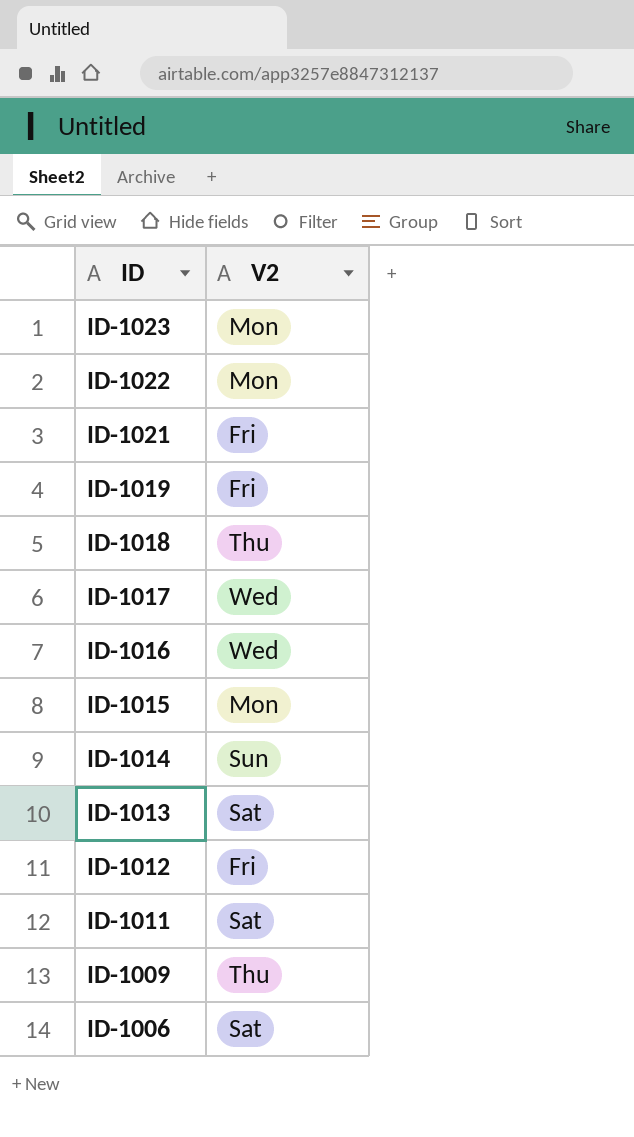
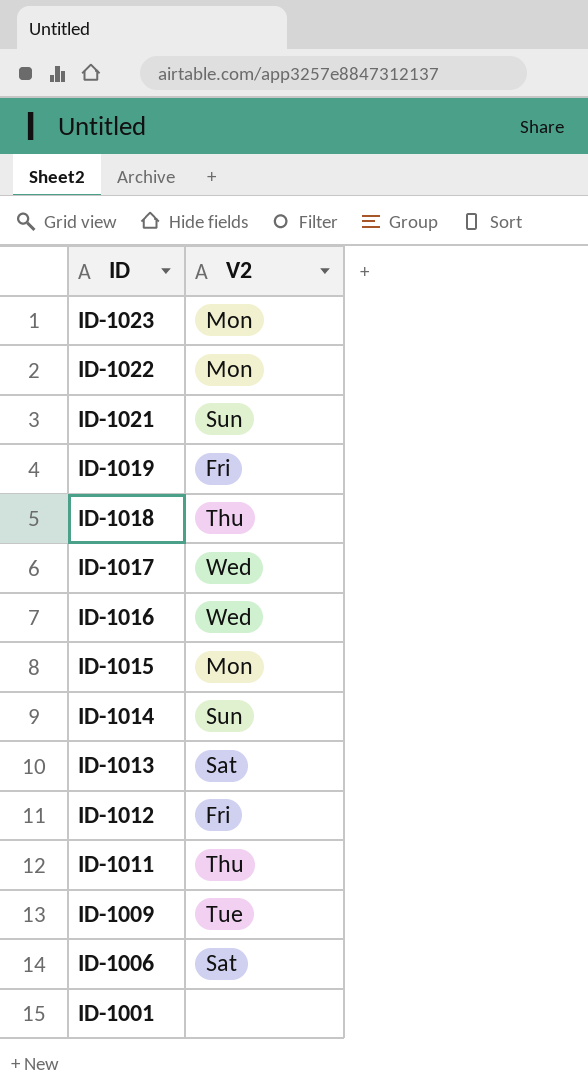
ID-1021 | V2: Fri -> Sun
ID-1011 | V2: Sat -> Thu
ID-1009 | V2: Thu -> Tue
row ID-1001: none -> none

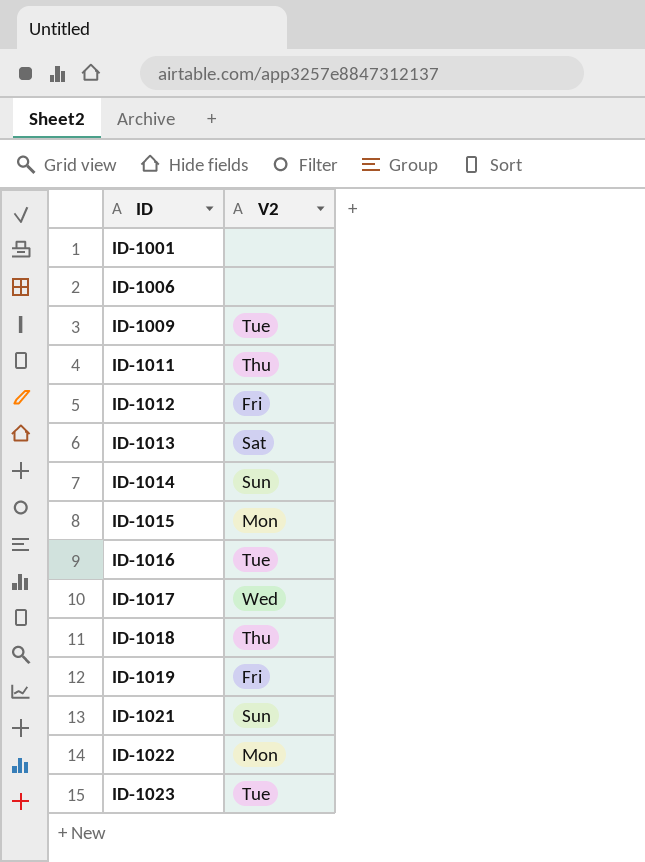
row order: ID descending -> ID ascending
ID-1006 | V2: Sat -> none
ID-1016 | V2: Wed -> Tue
ID-1023 | V2: Mon -> Tue

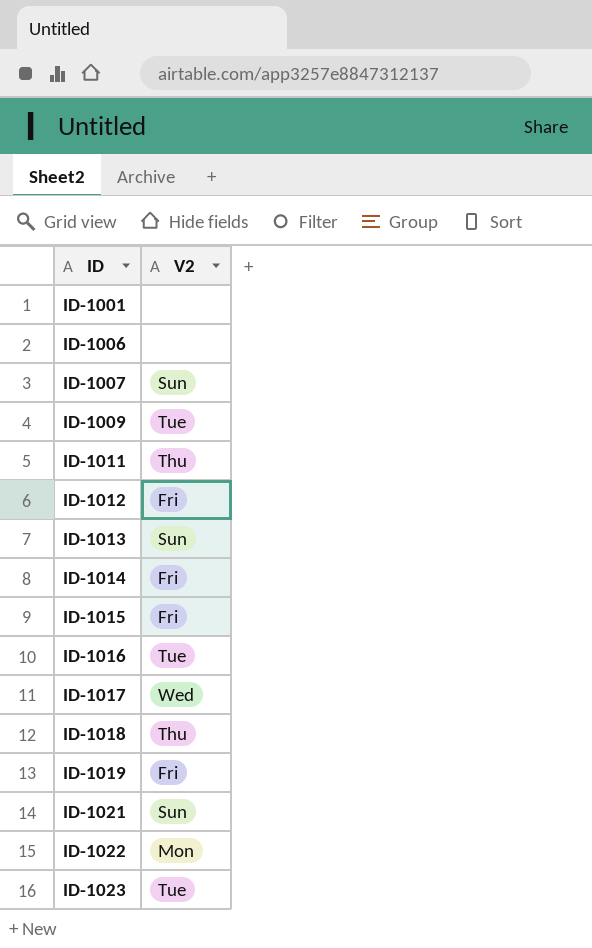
row ID-1007: none -> Sun
ID-1013 | V2: Sat -> Sun
ID-1014 | V2: Sun -> Fri
ID-1015 | V2: Mon -> Fri

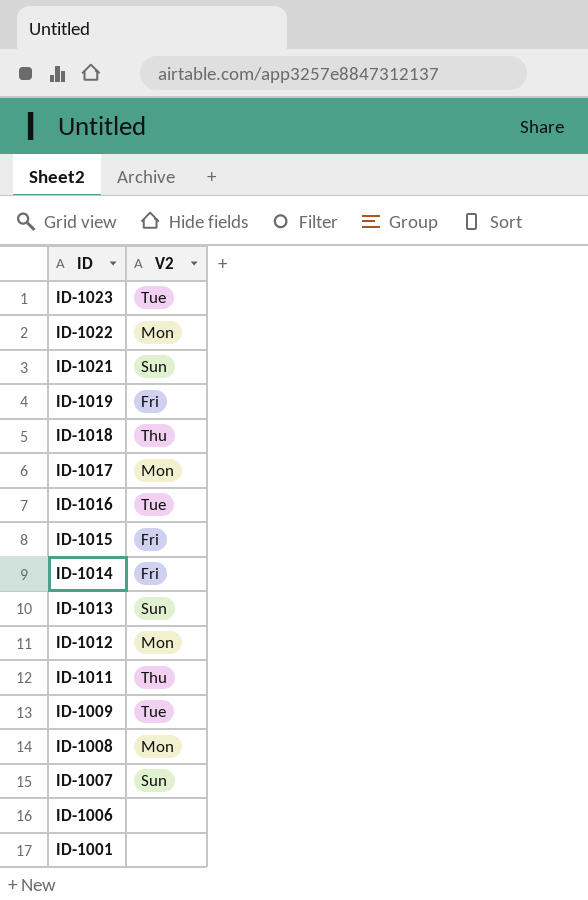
row order: ID ascending -> ID descending
ID-1017 | V2: Wed -> Mon
ID-1012 | V2: Fri -> Mon
row ID-1008: none -> Mon

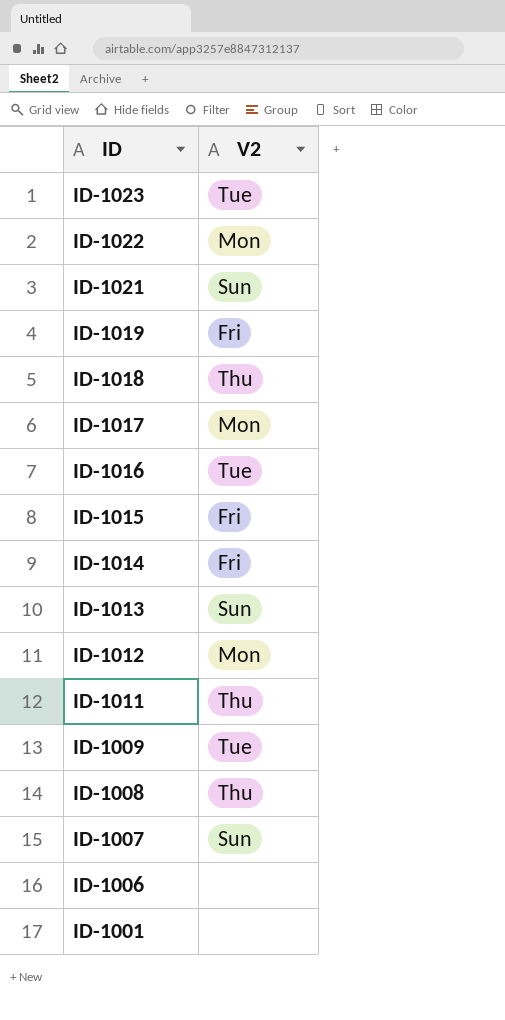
ID-1008 | V2: Mon -> Thu

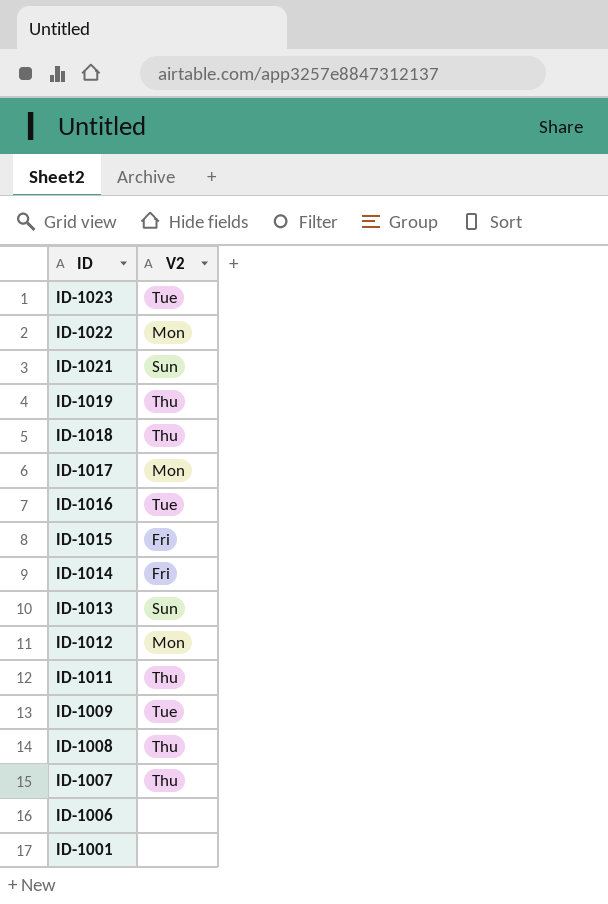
ID-1019 | V2: Fri -> Thu
ID-1007 | V2: Sun -> Thu

